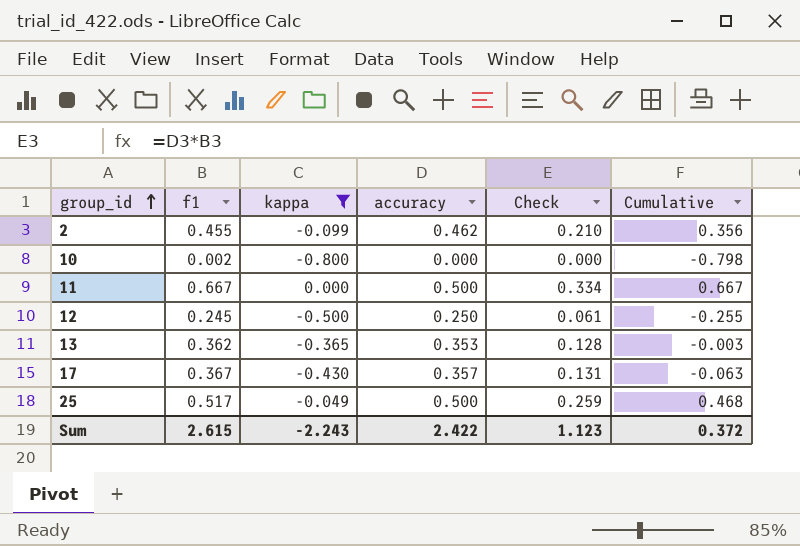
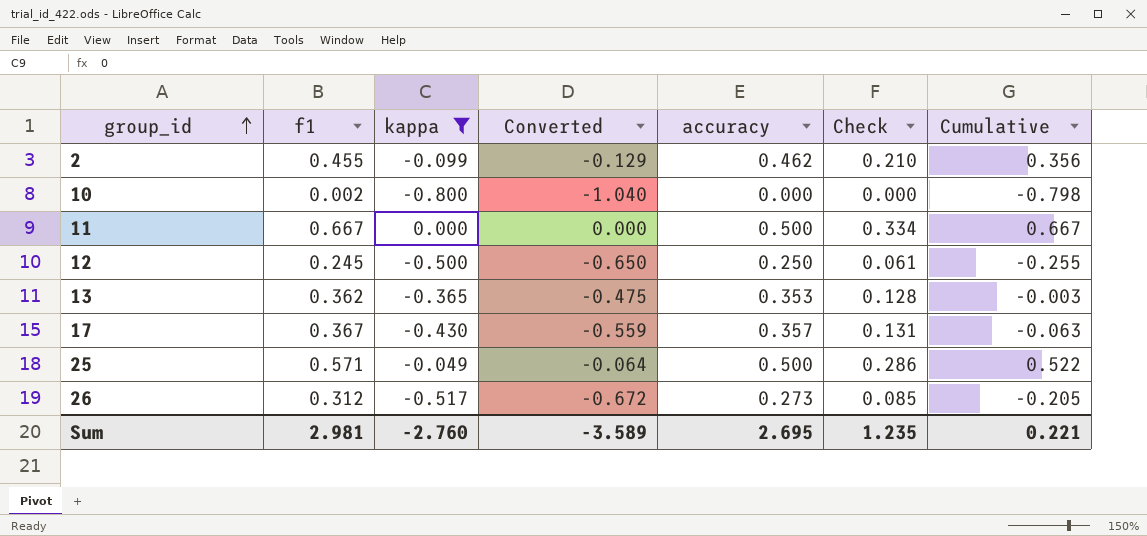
column Converted | formula: none -> [kappa] * 1.3
25 | f1: 0.517 -> 0.571
25 | Check: 0.259 -> 0.286
25 | Cumulative: 0.468 -> 0.522
row 26: none -> 0.312 | -0.517 | -0.672 | 0.273 | 0.085 | -0.205
Sum | f1: 2.615 -> 2.981
Sum | kappa: -2.243 -> -2.760
Sum | accuracy: 2.422 -> 2.695
Sum | Check: 1.123 -> 1.235
Sum | Cumulative: 0.372 -> 0.221

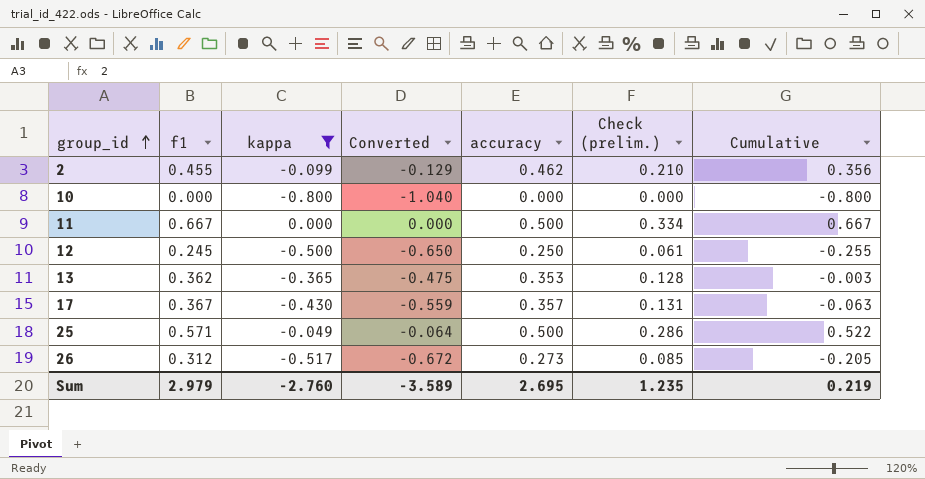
column name: Check -> Check (prelim.)
10 | f1: 0.002 -> 0.000
10 | Cumulative: -0.798 -> -0.800
Sum | f1: 2.981 -> 2.979
Sum | Cumulative: 0.221 -> 0.219

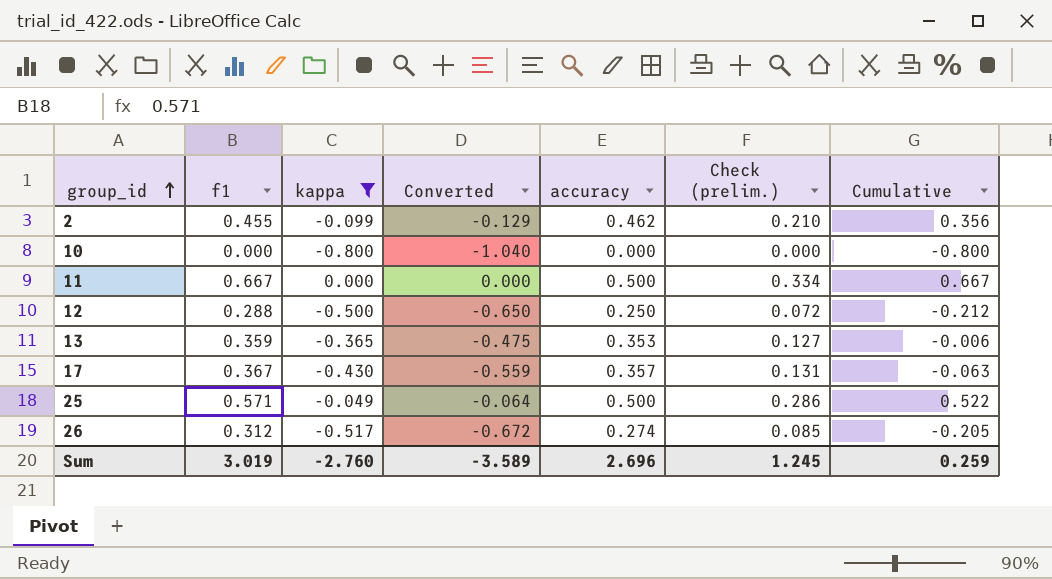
12 | f1: 0.245 -> 0.288
12 | Check (prelim.): 0.061 -> 0.072
12 | Cumulative: -0.255 -> -0.212
13 | f1: 0.362 -> 0.359
13 | Check (prelim.): 0.128 -> 0.127
13 | Cumulative: -0.003 -> -0.006
26 | accuracy: 0.273 -> 0.274
Sum | f1: 2.979 -> 3.019
Sum | accuracy: 2.695 -> 2.696
Sum | Check (prelim.): 1.235 -> 1.245
Sum | Cumulative: 0.219 -> 0.259

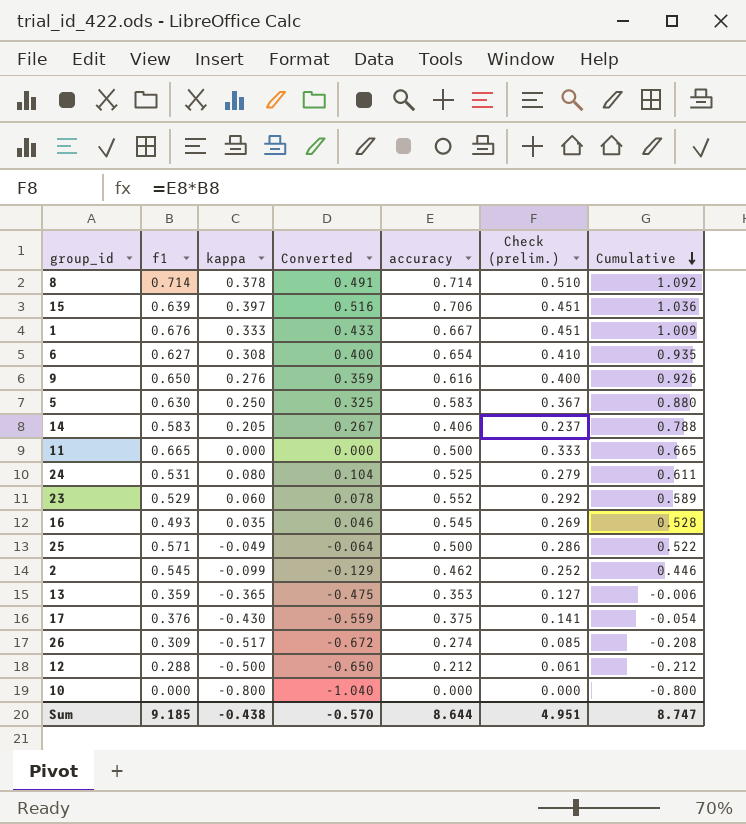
filter: kappa <= 0.000 -> none
row order: group_id ascending -> Cumulative descending
11 | f1: 0.667 -> 0.665
11 | Check (prelim.): 0.334 -> 0.333
11 | Cumulative: 0.667 -> 0.665
2 | f1: 0.455 -> 0.545
2 | Check (prelim.): 0.210 -> 0.252
2 | Cumulative: 0.356 -> 0.446
17 | f1: 0.367 -> 0.376
17 | accuracy: 0.357 -> 0.375
17 | Check (prelim.): 0.131 -> 0.141
17 | Cumulative: -0.063 -> -0.054
26 | f1: 0.312 -> 0.309
26 | Cumulative: -0.205 -> -0.208
12 | accuracy: 0.250 -> 0.212
12 | Check (prelim.): 0.072 -> 0.061
Sum | f1: 3.019 -> 9.185
Sum | kappa: -2.760 -> -0.438
Sum | Converted: -3.589 -> -0.570
Sum | accuracy: 2.696 -> 8.644
Sum | Check (prelim.): 1.245 -> 4.951
Sum | Cumulative: 0.259 -> 8.747

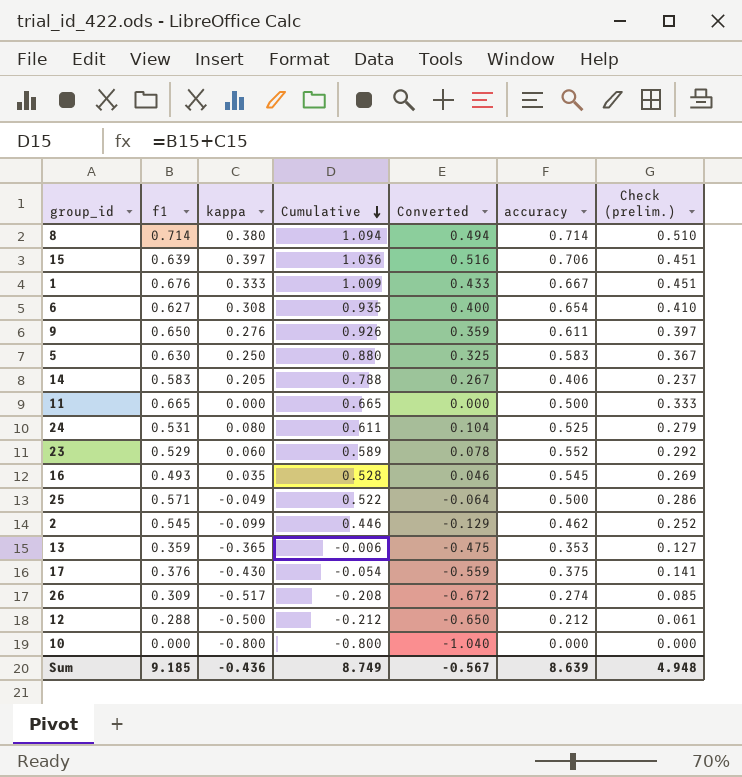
column Cumulative | position: 7 -> 4
8 | kappa: 0.378 -> 0.380
8 | Cumulative: 1.092 -> 1.094
8 | Converted: 0.491 -> 0.494
9 | accuracy: 0.616 -> 0.611
9 | Check (prelim.): 0.400 -> 0.397
Sum | kappa: -0.438 -> -0.436
Sum | Cumulative: 8.747 -> 8.749
Sum | Converted: -0.570 -> -0.567
Sum | accuracy: 8.644 -> 8.639
Sum | Check (prelim.): 4.951 -> 4.948

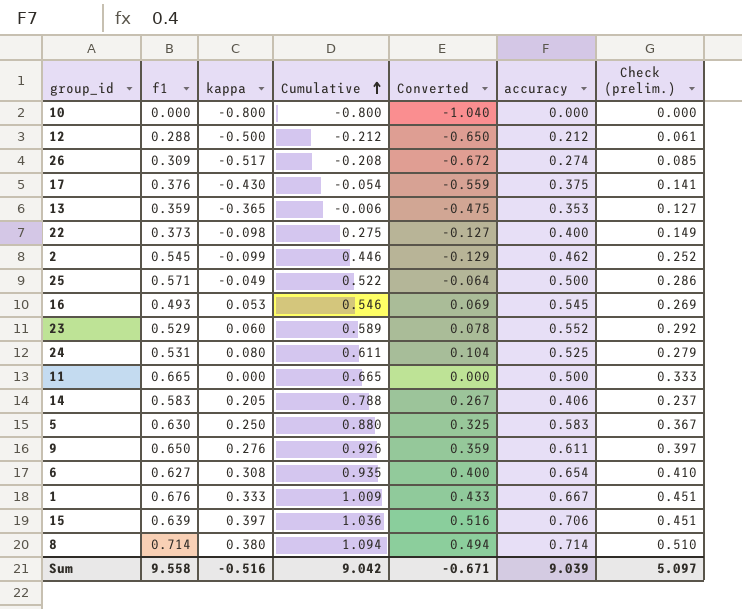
row order: Cumulative descending -> Cumulative ascending
row 22: none -> 0.373 | -0.098 | 0.275 | -0.127 | 0.400 | 0.149
16 | kappa: 0.035 -> 0.053
16 | Cumulative: 0.528 -> 0.546
16 | Converted: 0.046 -> 0.069
Sum | f1: 9.185 -> 9.558
Sum | kappa: -0.436 -> -0.516
Sum | Cumulative: 8.749 -> 9.042
Sum | Converted: -0.567 -> -0.671
Sum | accuracy: 8.639 -> 9.039
Sum | Check (prelim.): 4.948 -> 5.097

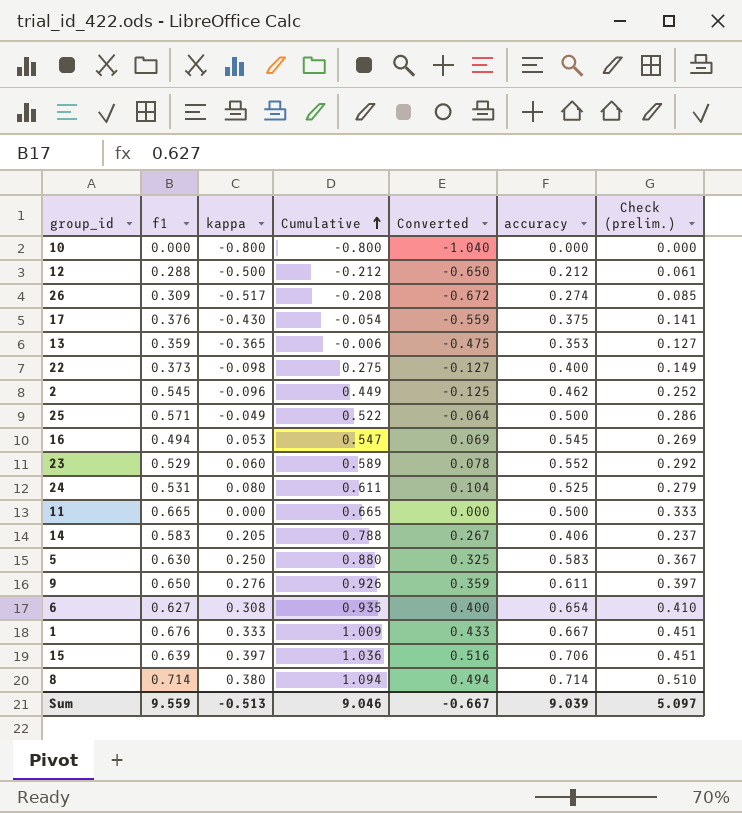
2 | kappa: -0.099 -> -0.096
2 | Cumulative: 0.446 -> 0.449
2 | Converted: -0.129 -> -0.125
16 | f1: 0.493 -> 0.494
16 | Cumulative: 0.546 -> 0.547
Sum | f1: 9.558 -> 9.559
Sum | kappa: -0.516 -> -0.513
Sum | Cumulative: 9.042 -> 9.046
Sum | Converted: -0.671 -> -0.667

